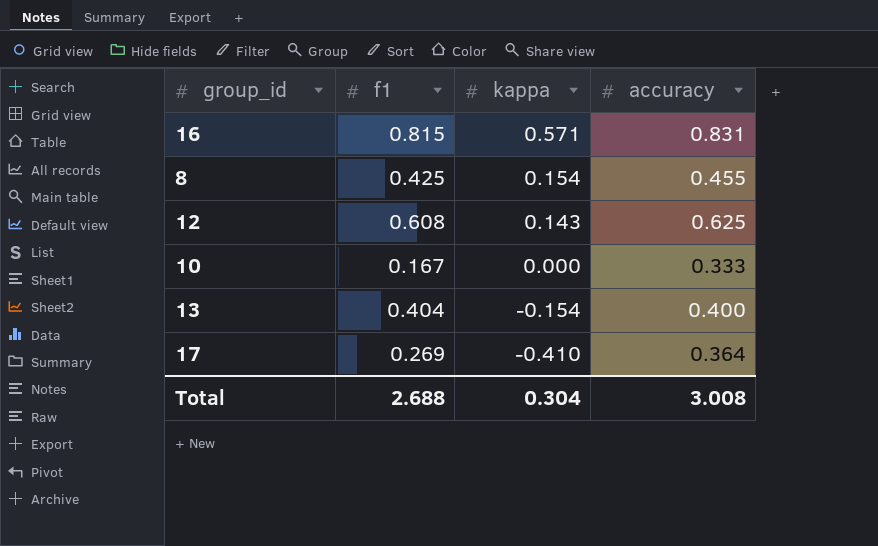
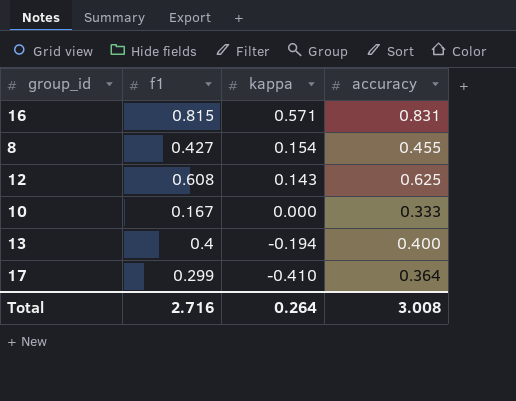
8 | f1: 0.425 -> 0.427
13 | f1: 0.404 -> 0.4
13 | kappa: -0.154 -> -0.194
17 | f1: 0.269 -> 0.299
Total | f1: 2.688 -> 2.716
Total | kappa: 0.304 -> 0.264

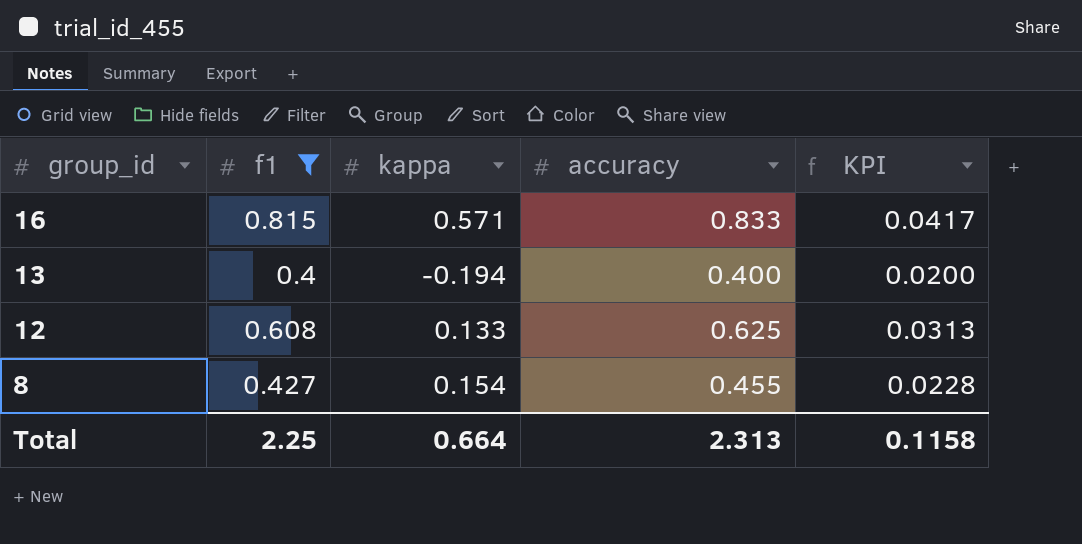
filter: none -> f1 >= 0.4
row order: kappa descending -> group_id descending
column KPI | formula: none -> [accuracy] * 0.05
16 | accuracy: 0.831 -> 0.833
12 | kappa: 0.143 -> 0.133
Total | f1: 2.716 -> 2.25
Total | kappa: 0.264 -> 0.664
Total | accuracy: 3.008 -> 2.313

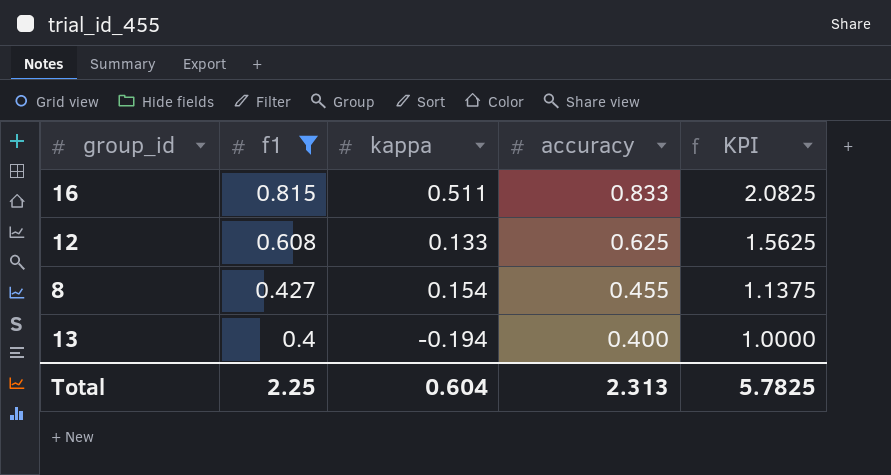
row order: group_id descending -> f1 descending
column KPI | formula: [accuracy] * 0.05 -> [accuracy] * 2.5
16 | kappa: 0.571 -> 0.511
Total | kappa: 0.664 -> 0.604
Total | KPI: 0.1158 -> 5.7825

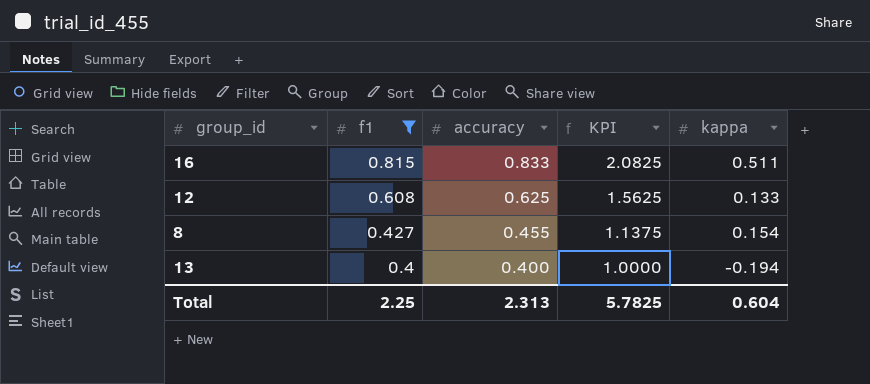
column kappa | position: 3 -> 5

